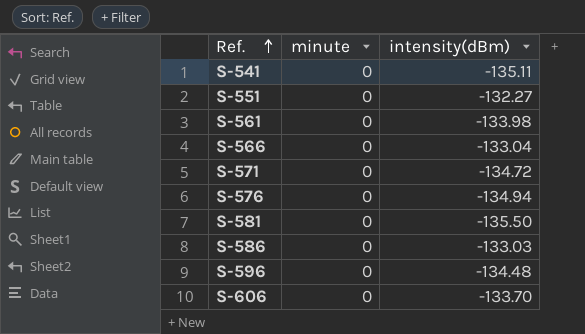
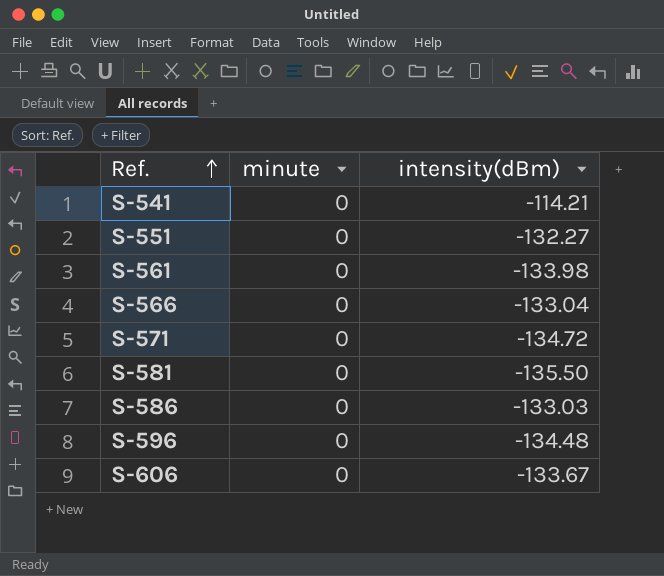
row S-576: 0 | -134.94 -> none
S-541 | intensity(dBm): -135.11 -> -114.21
S-606 | intensity(dBm): -133.70 -> -133.67

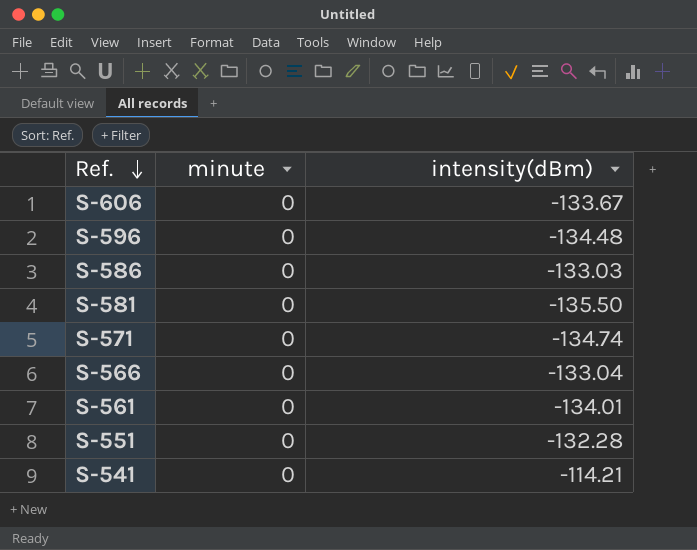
row order: Ref. ascending -> Ref. descending
S-571 | intensity(dBm): -134.72 -> -134.74
S-561 | intensity(dBm): -133.98 -> -134.01
S-551 | intensity(dBm): -132.27 -> -132.28

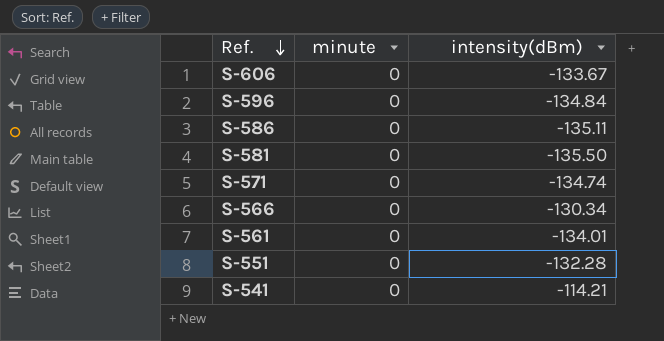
S-596 | intensity(dBm): -134.48 -> -134.84
S-586 | intensity(dBm): -133.03 -> -135.11
S-566 | intensity(dBm): -133.04 -> -130.34

